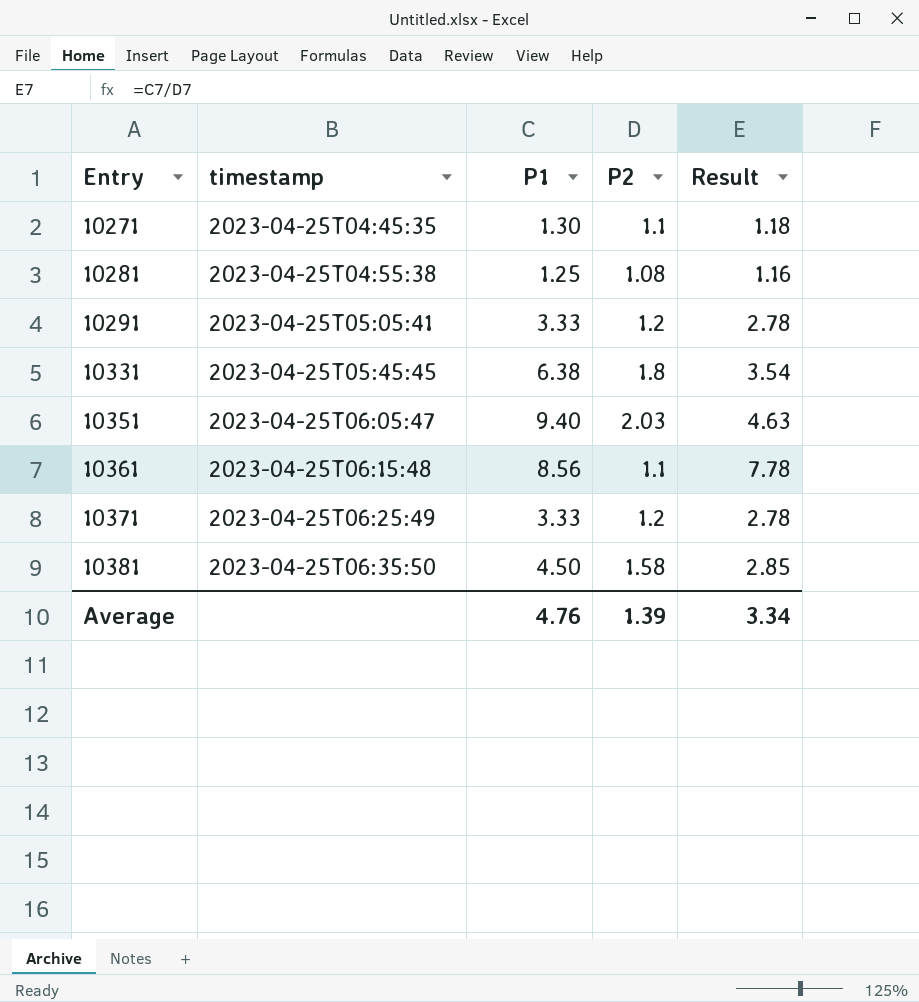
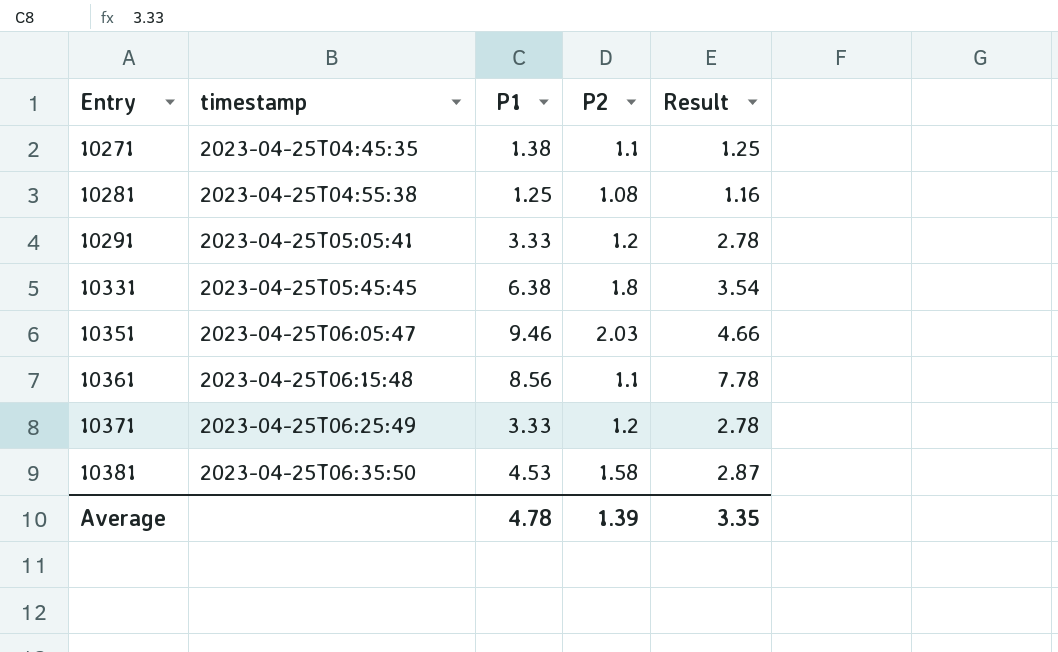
10271 | P1: 1.30 -> 1.38
10271 | Result: 1.18 -> 1.25
10351 | P1: 9.40 -> 9.46
10351 | Result: 4.63 -> 4.66
10381 | P1: 4.50 -> 4.53
10381 | Result: 2.85 -> 2.87
Average | P1: 4.76 -> 4.78
Average | Result: 3.34 -> 3.35

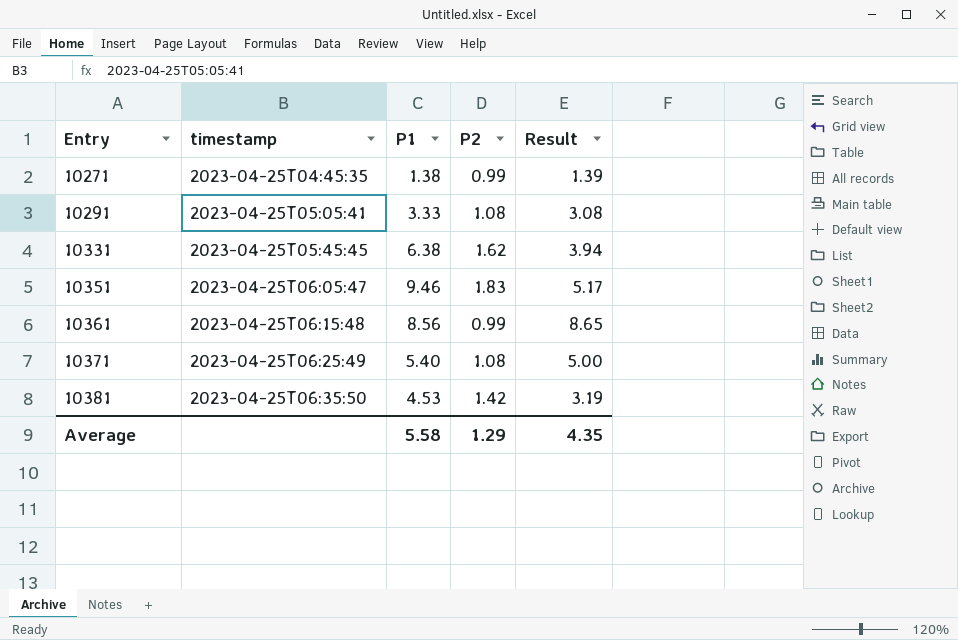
row 10281: 2023-04-25T04:55:38 | 1.25 | 1.08 | 1.16 -> none
10271 | P2: 1.1 -> 0.99
10271 | Result: 1.25 -> 1.39
10291 | P2: 1.2 -> 1.08
10291 | Result: 2.78 -> 3.08
10331 | P2: 1.8 -> 1.62
10331 | Result: 3.54 -> 3.94
10351 | P2: 2.03 -> 1.83
10351 | Result: 4.66 -> 5.17
10361 | P2: 1.1 -> 0.99
10361 | Result: 7.78 -> 8.65
10371 | P1: 3.33 -> 5.40
10371 | P2: 1.2 -> 1.08
10371 | Result: 2.78 -> 5.00
10381 | P2: 1.58 -> 1.42
10381 | Result: 2.87 -> 3.19
Average | P1: 4.78 -> 5.58
Average | P2: 1.39 -> 1.29
Average | Result: 3.35 -> 4.35

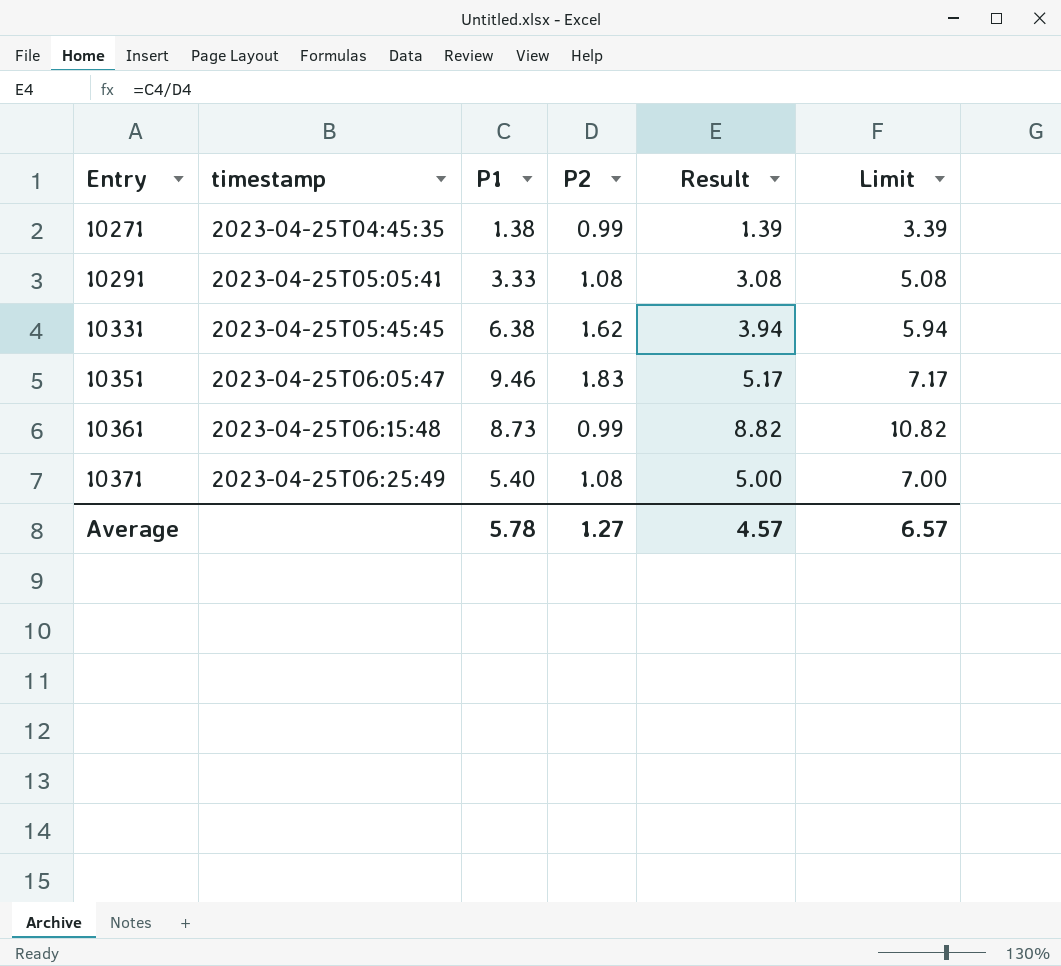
column Limit | formula: none -> [Result] + 2
row 10381: 2023-04-25T06:35:50 | 4.53 | 1.42 | 3.19 -> none
10361 | P1: 8.56 -> 8.73
10361 | Result: 8.65 -> 8.82
Average | P1: 5.58 -> 5.78
Average | P2: 1.29 -> 1.27
Average | Result: 4.35 -> 4.57

